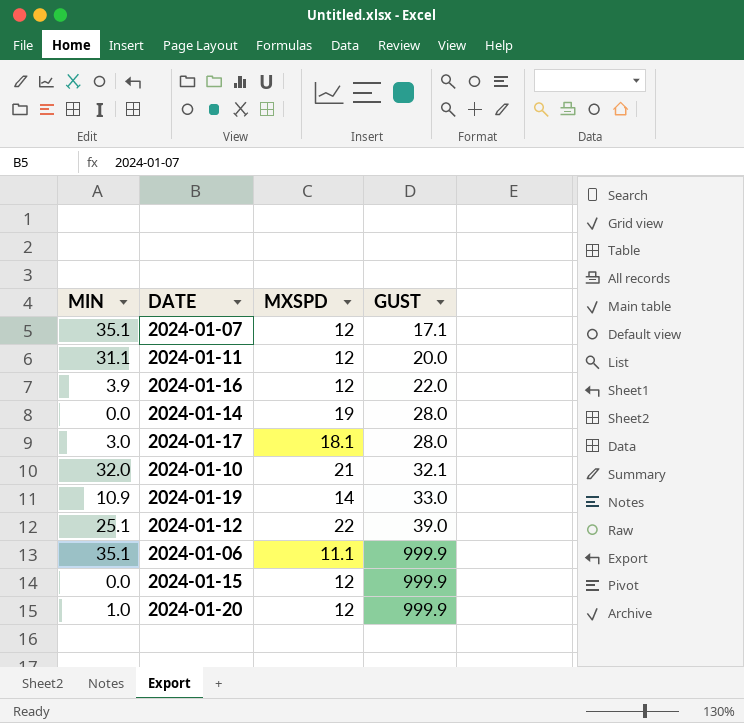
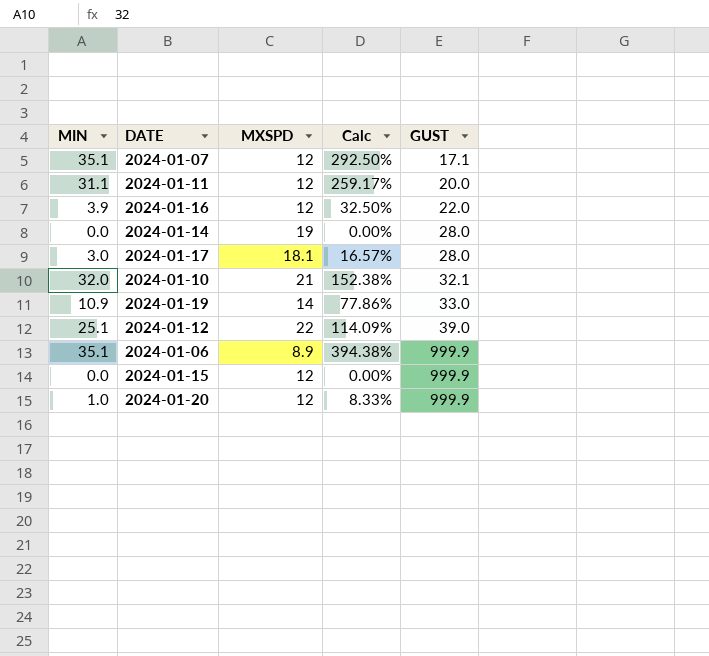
column Calc | formula: none -> [MIN] / [MXSPD]
2024-01-06 | MXSPD: 11.1 -> 8.9

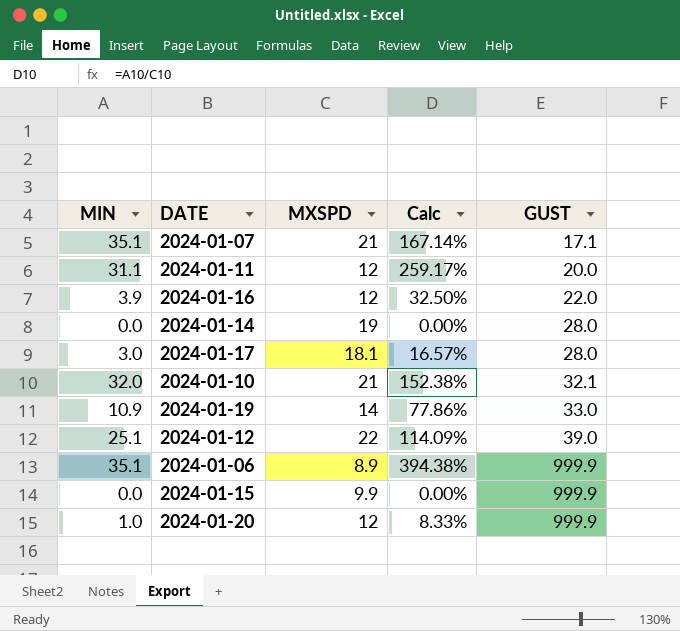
2024-01-07 | MXSPD: 12 -> 21
2024-01-07 | Calc: 292.50% -> 167.14%
2024-01-15 | MXSPD: 12 -> 9.9

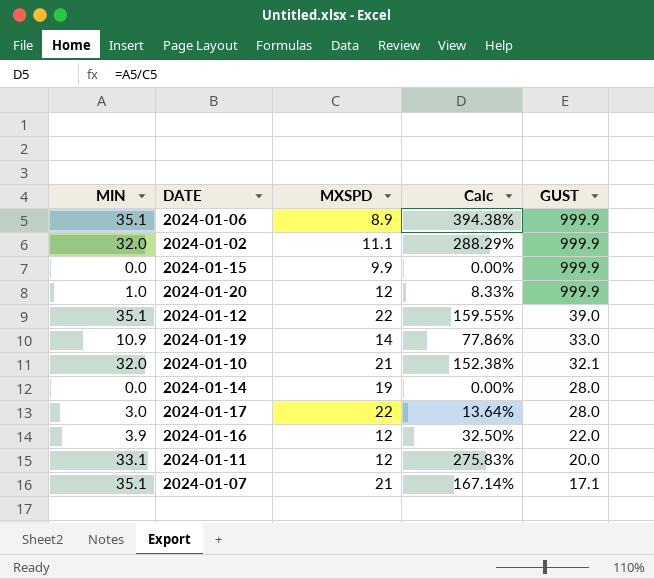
row order: GUST ascending -> GUST descending
row 2024-01-02: none -> 32.0 | 11.1 | 288.29% | 999.9
2024-01-12 | MIN: 25.1 -> 35.1
2024-01-12 | Calc: 114.09% -> 159.55%
2024-01-17 | MXSPD: 18.1 -> 22
2024-01-17 | Calc: 16.57% -> 13.64%
2024-01-11 | MIN: 31.1 -> 33.1
2024-01-11 | Calc: 259.17% -> 275.83%

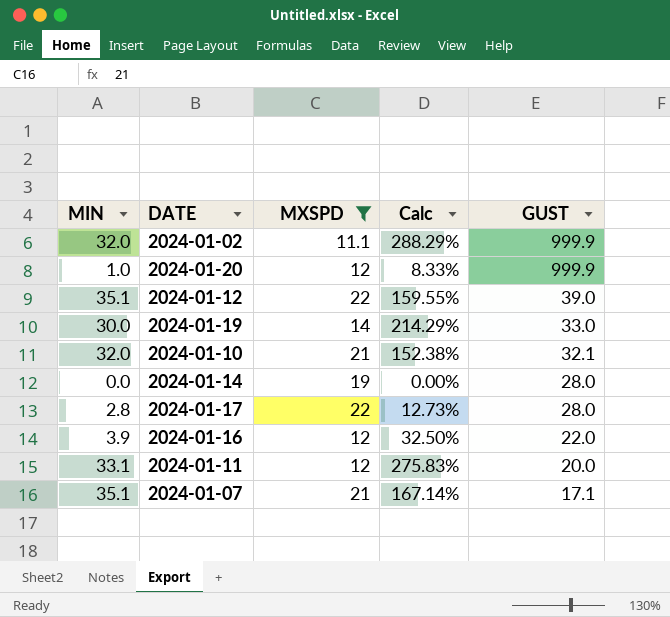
filter: none -> MXSPD >= 11.1
2024-01-19 | MIN: 10.9 -> 30.0
2024-01-19 | Calc: 77.86% -> 214.29%
2024-01-17 | MIN: 3.0 -> 2.8
2024-01-17 | Calc: 13.64% -> 12.73%

